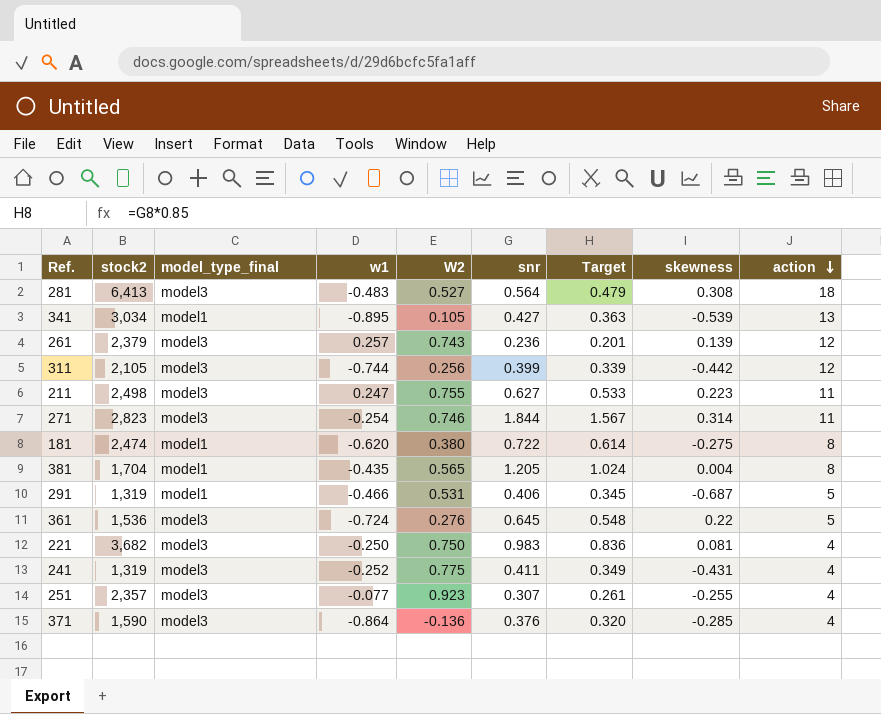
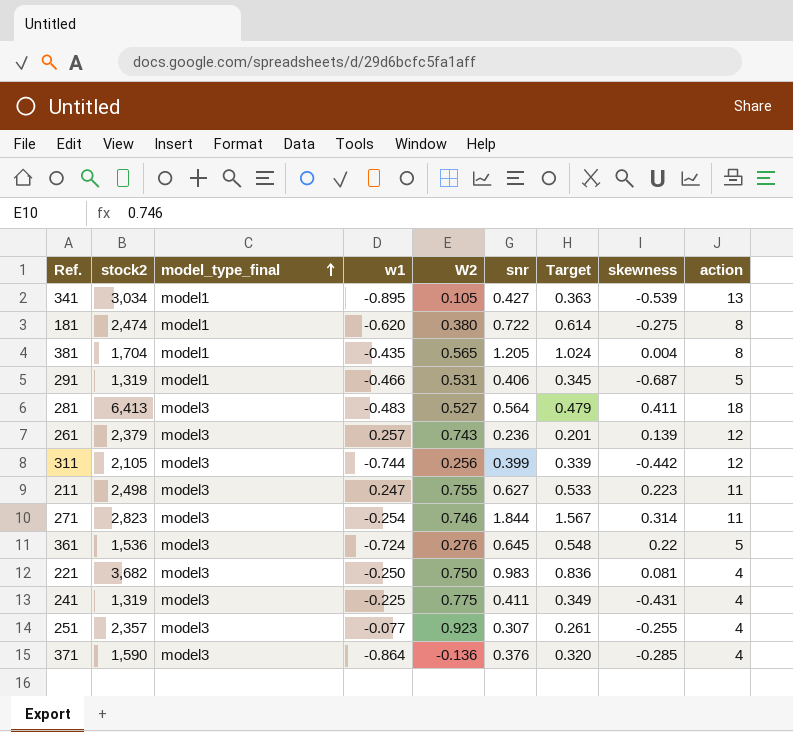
row order: action descending -> model_type_final ascending
281 | skewness: 0.308 -> 0.411
241 | w1: -0.252 -> -0.225

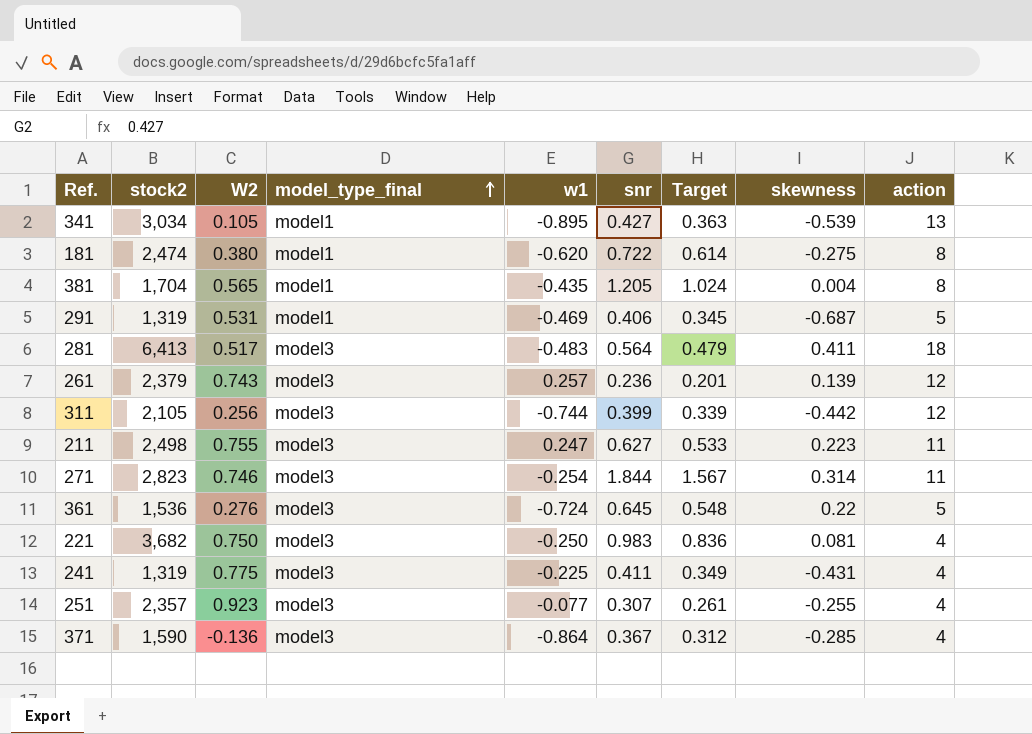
column W2 | position: 5 -> 3
291 | w1: -0.466 -> -0.469
281 | W2: 0.527 -> 0.517
371 | snr: 0.376 -> 0.367
371 | Target: 0.320 -> 0.312

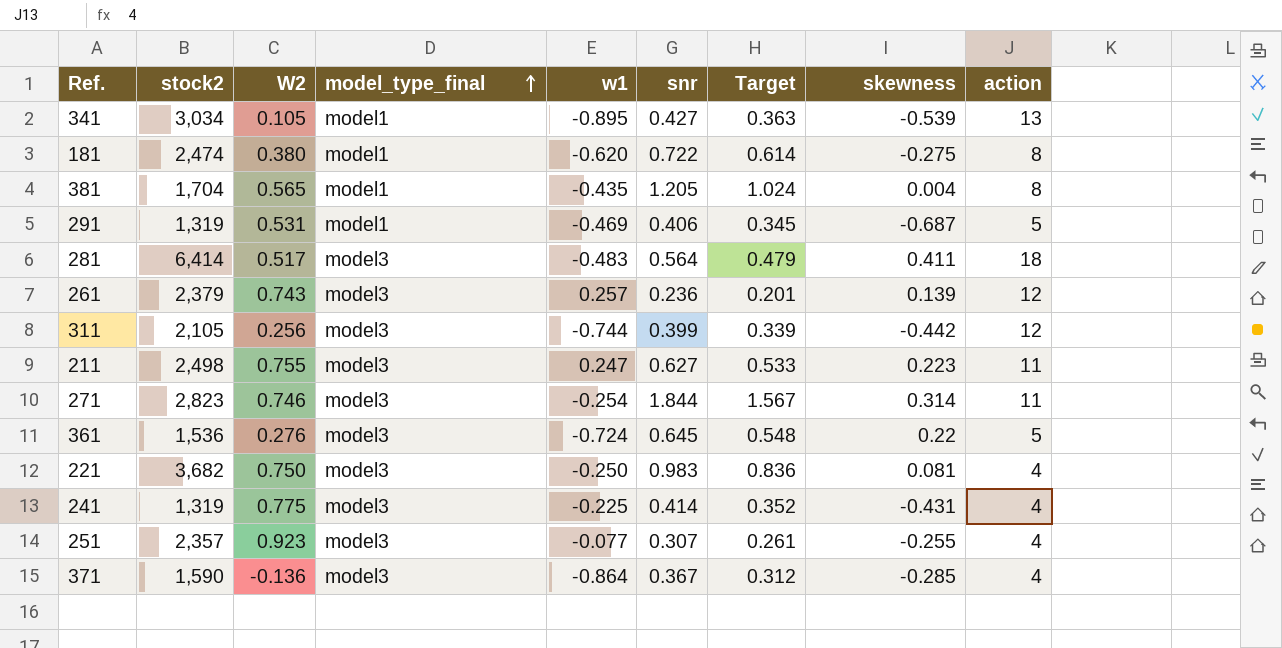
281 | stock2: 6,413 -> 6,414
241 | snr: 0.411 -> 0.414
241 | Target: 0.349 -> 0.352

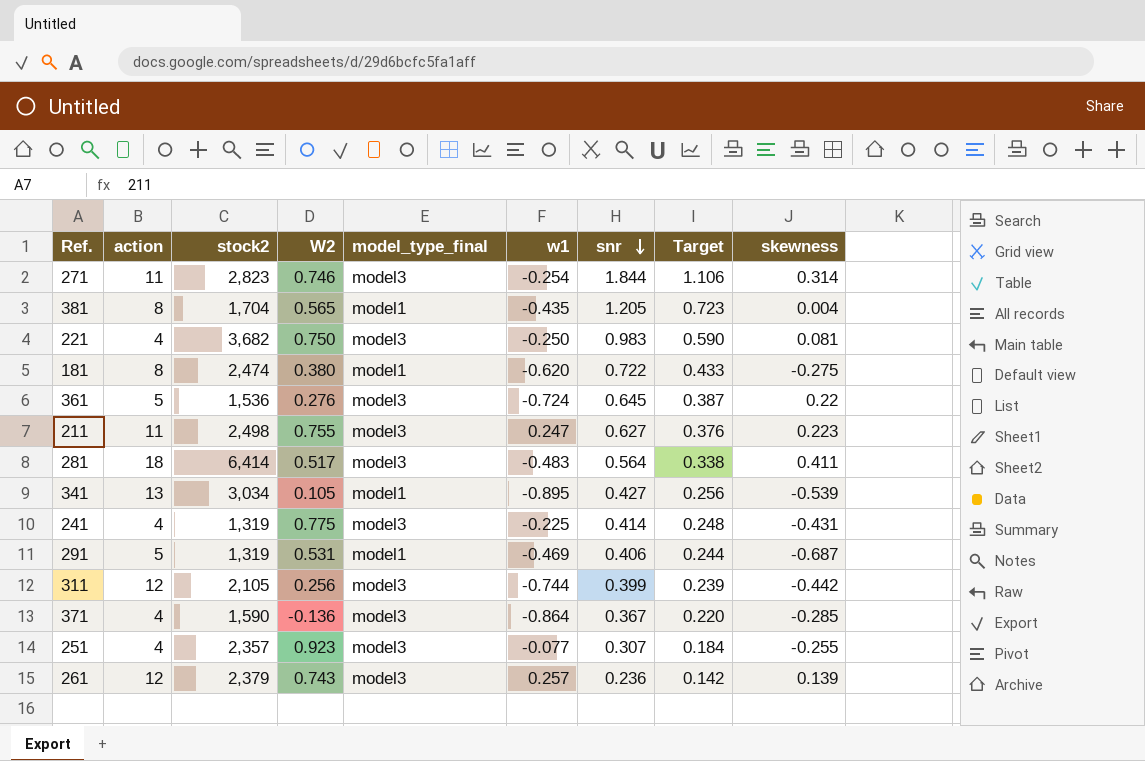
row order: model_type_final ascending -> snr descending
column action | position: 9 -> 2
column Target | formula: [snr] * 0.85 -> [snr] * 0.6

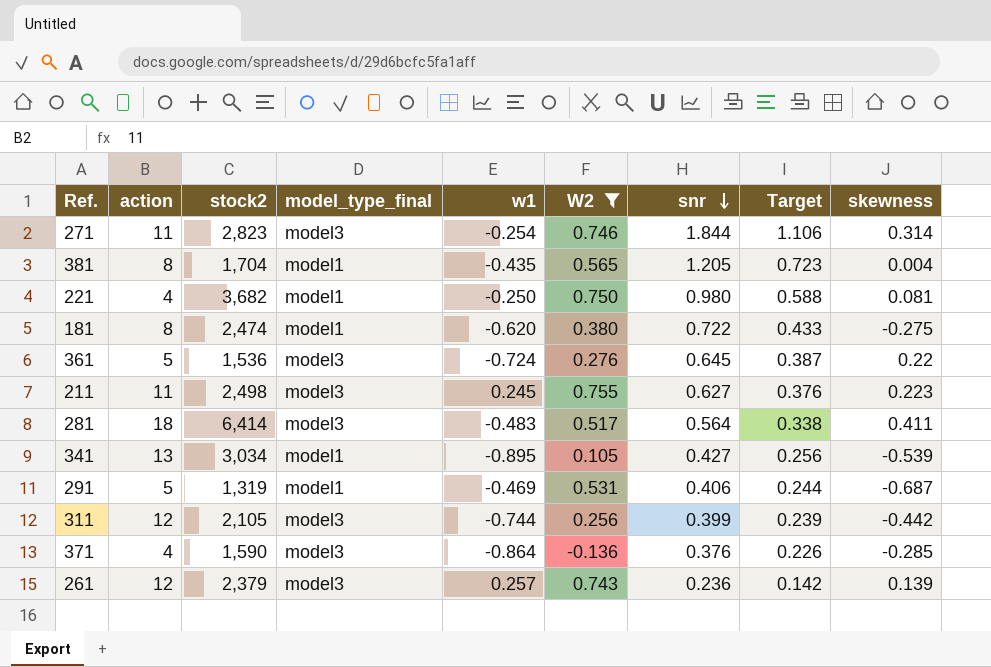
filter: none -> W2 <= 0.755
column W2 | position: 4 -> 6
221 | model_type_final: model3 -> model1
221 | snr: 0.983 -> 0.980
221 | Target: 0.590 -> 0.588
211 | w1: 0.247 -> 0.245
371 | snr: 0.367 -> 0.376
371 | Target: 0.220 -> 0.226

